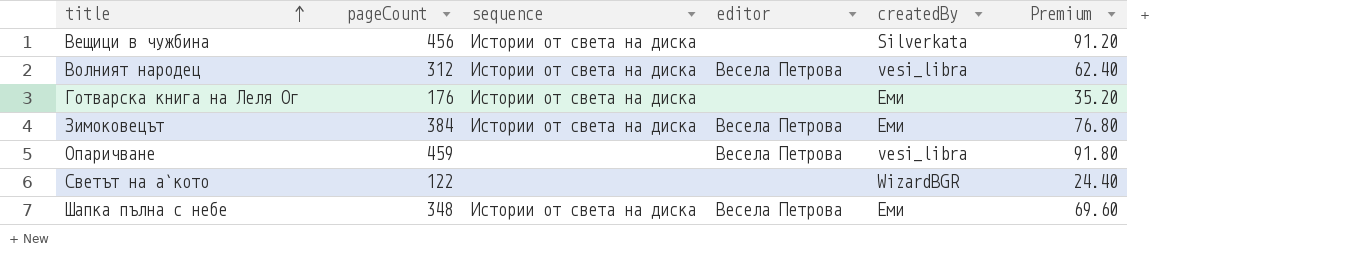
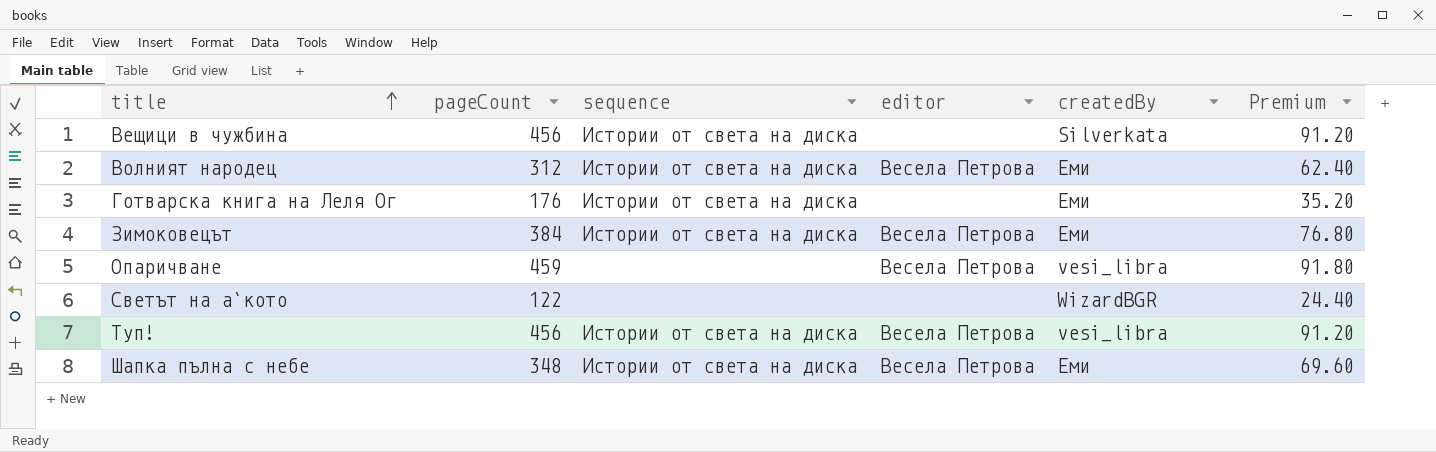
Волният народец | createdBy: vesi_libra -> Еми
row Туп!: none -> 456 | Истории от света на диска | Весела Петрова | vesi_libra | 91.20

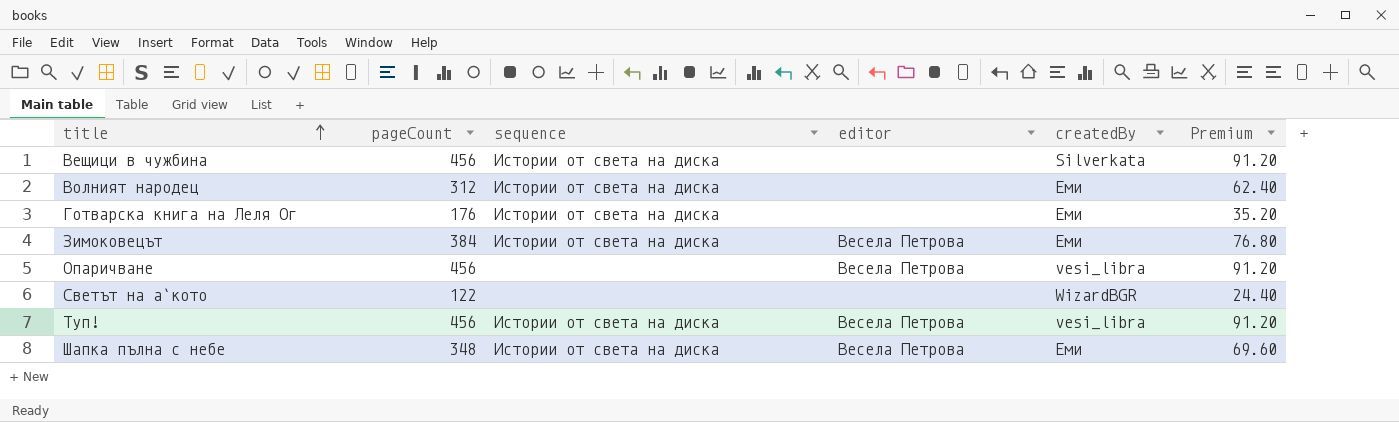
Волният народец | editor: Весела Петрова -> none
Опаричване | pageCount: 459 -> 456
Опаричване | Premium: 91.80 -> 91.20

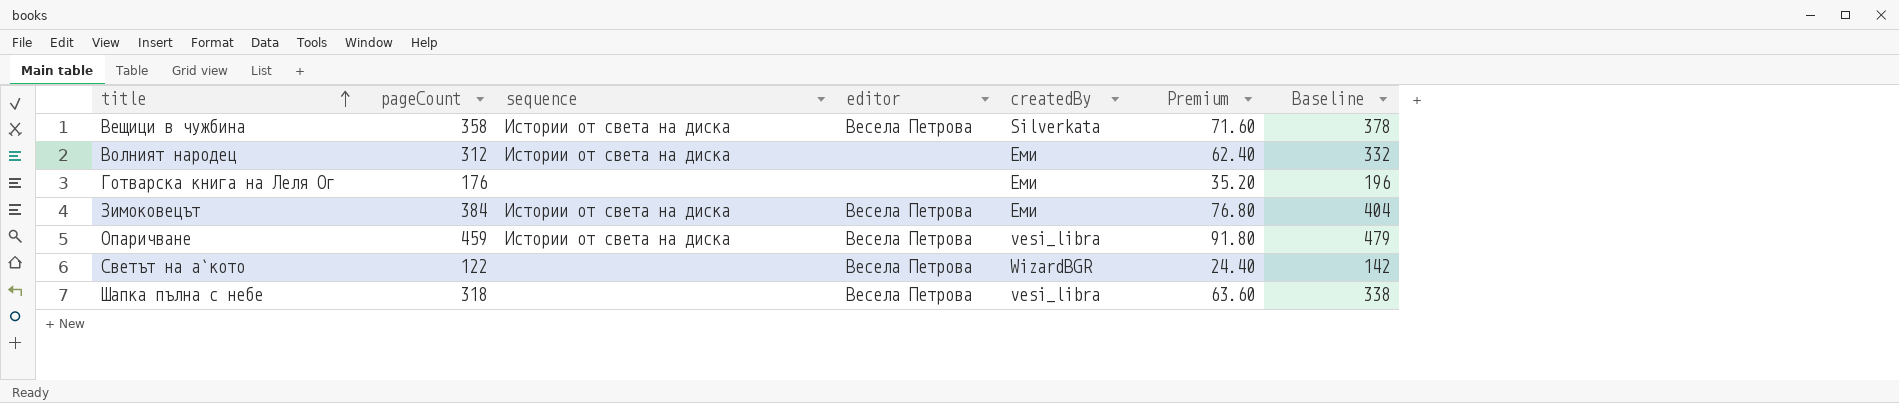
column Baseline | formula: none -> [pageCount] + 20
row Туп!: 456 | Истории от света на диска | Весела Петрова | vesi_libra | 91.20 -> none
Вещици в чужбина | pageCount: 456 -> 358
Вещици в чужбина | editor: none -> Весела Петрова
Вещици в чужбина | Premium: 91.20 -> 71.60
Готварска книга на Леля Ог | sequence: Истории от света на диска -> none
Опаричване | pageCount: 456 -> 459
Опаричване | sequence: none -> Истории от света на диска
Опаричване | Premium: 91.20 -> 91.80
Светът на а`кото | editor: none -> Весела Петрова
Шапка пълна с небе | pageCount: 348 -> 318
Шапка пълна с небе | sequence: Истории от света на диска -> none
Шапка пълна с небе | createdBy: Еми -> vesi_libra
Шапка пълна с небе | Premium: 69.60 -> 63.60

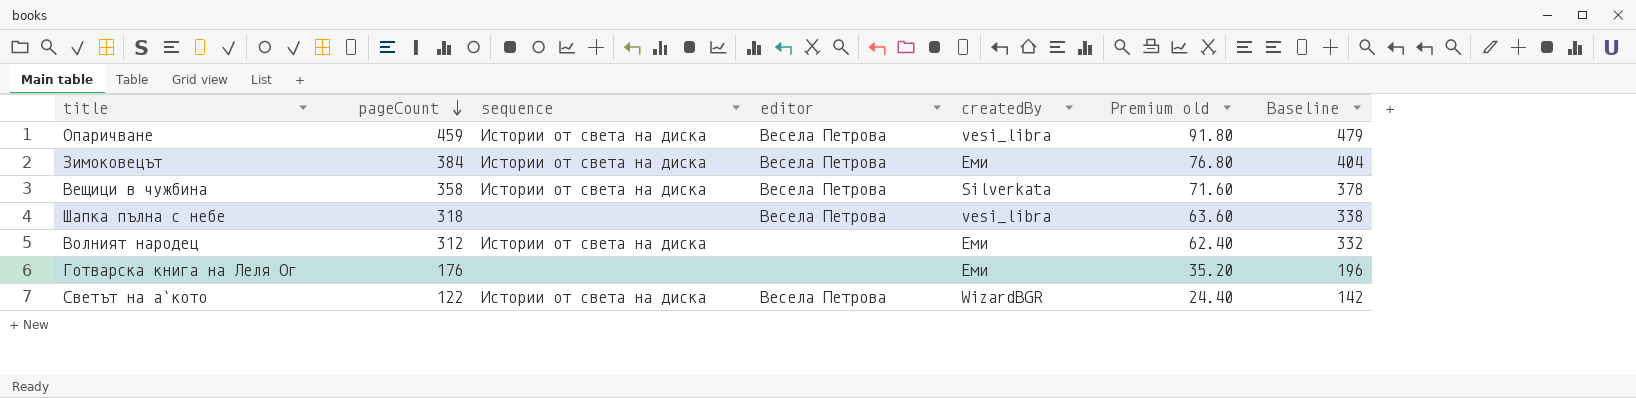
row order: title ascending -> pageCount descending
column name: Premium -> Premium old
Светът на а`кото | sequence: none -> Истории от света на диска

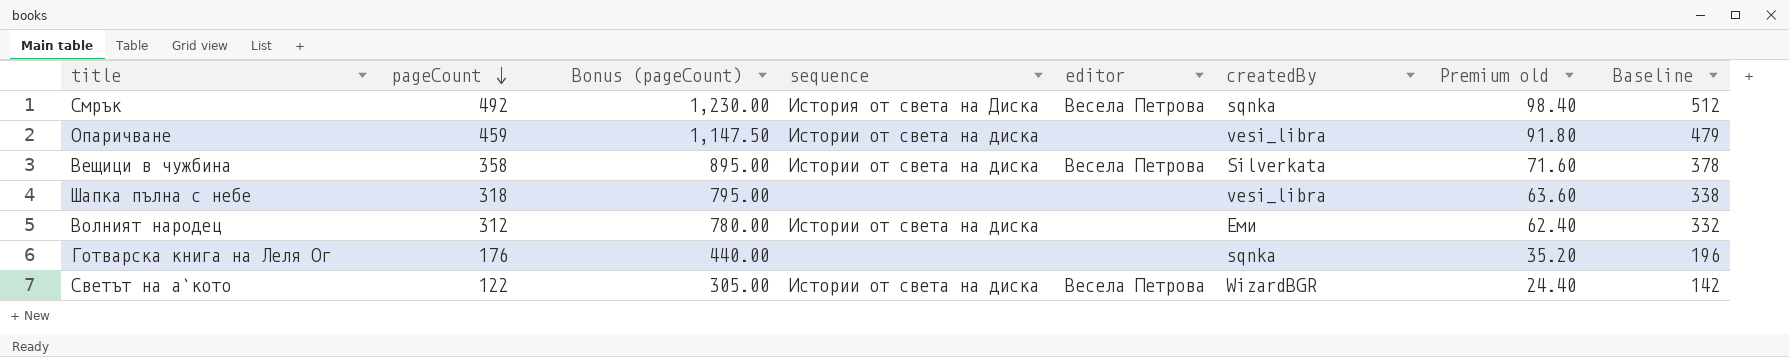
column Bonus (pageCount) | formula: none -> [pageCount] * 2.5
row Зимоковецът: 384 | Истории от света на диска | Весела Петрова | Еми | 76.80 | 404 -> none
row Смрък: none -> 492 | 1,230.00 | История от света на Диска | Весела Петрова | sqnka | 98.40 | 512
Опаричване | editor: Весела Петрова -> none
Шапка пълна с небе | editor: Весела Петрова -> none
Готварска книга на Леля Ог | createdBy: Еми -> sqnka

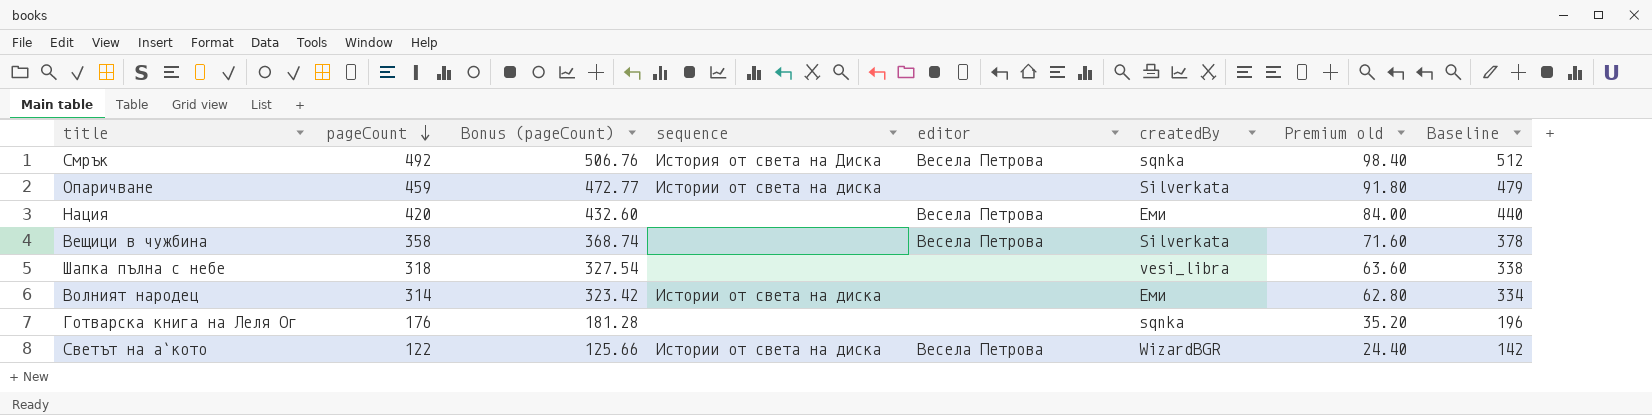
column Bonus (pageCount) | formula: [pageCount] * 2.5 -> [pageCount] * 1.03
Опаричване | createdBy: vesi_libra -> Silverkata
row Нация: none -> 420 | 432.60 | none | Весела Петрова | Еми | 84.00 | 440
Вещици в чужбина | sequence: Истории от света на диска -> none
Волният народец | pageCount: 312 -> 314
Волният народец | Premium old: 62.40 -> 62.80
Волният народец | Baseline: 332 -> 334

